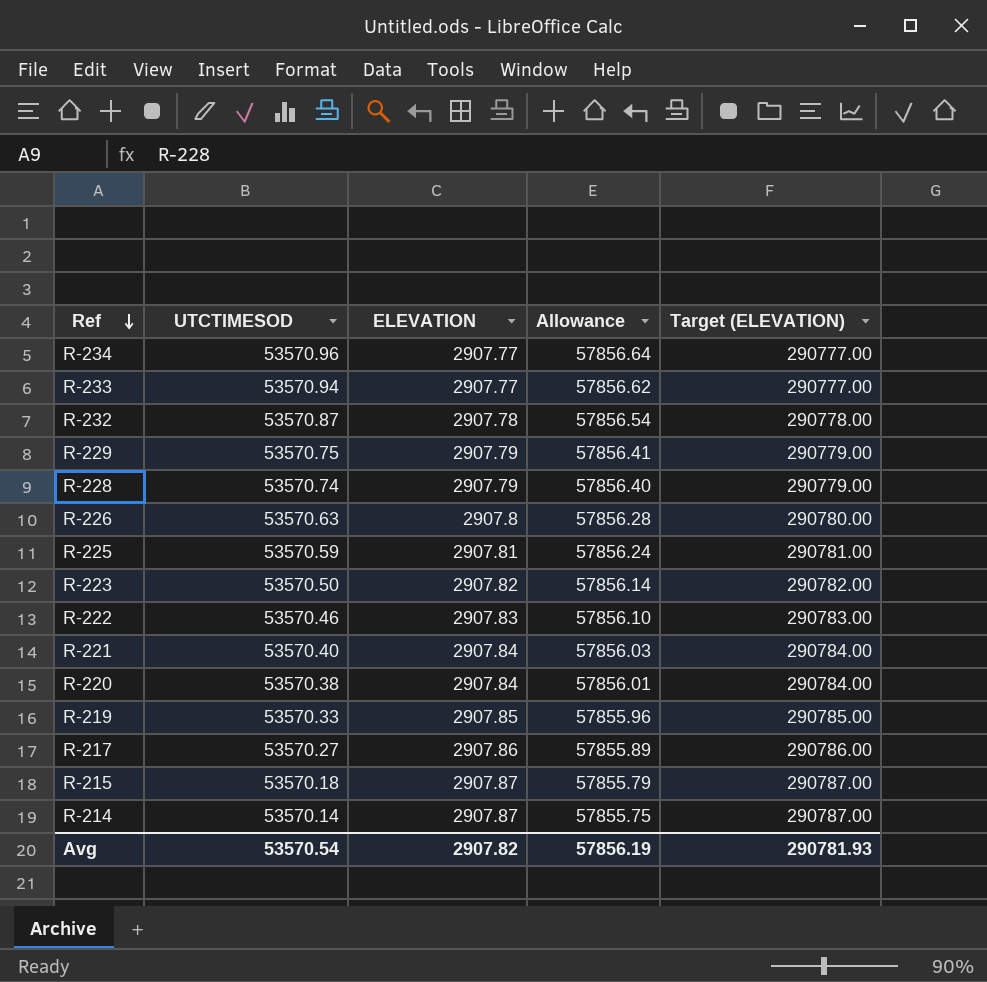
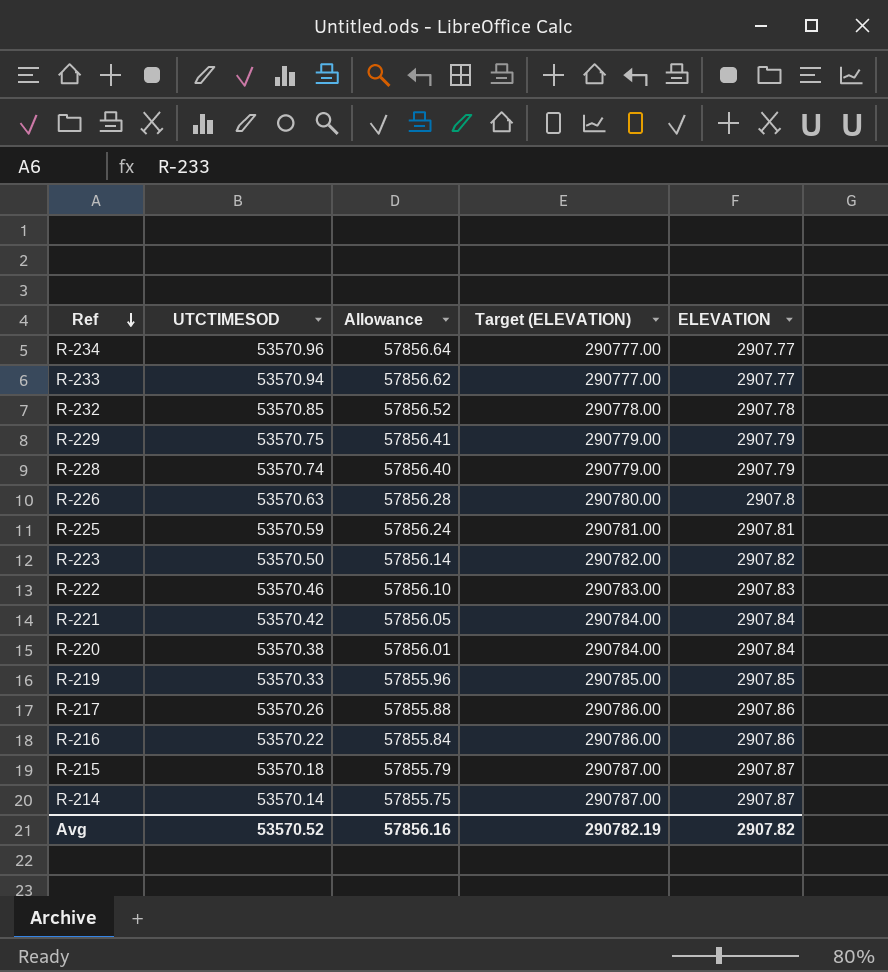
column ELEVATION | position: 3 -> 5
R-232 | UTCTIMESOD: 53570.87 -> 53570.85
R-232 | Allowance: 57856.54 -> 57856.52
R-221 | UTCTIMESOD: 53570.40 -> 53570.42
R-221 | Allowance: 57856.03 -> 57856.05
R-217 | UTCTIMESOD: 53570.27 -> 53570.26
R-217 | Allowance: 57855.89 -> 57855.88
row R-216: none -> 53570.22 | 57855.84 | 290786.00 | 2907.86
Avg | UTCTIMESOD: 53570.54 -> 53570.52
Avg | Allowance: 57856.19 -> 57856.16
Avg | Target (ELEVATION): 290781.93 -> 290782.19

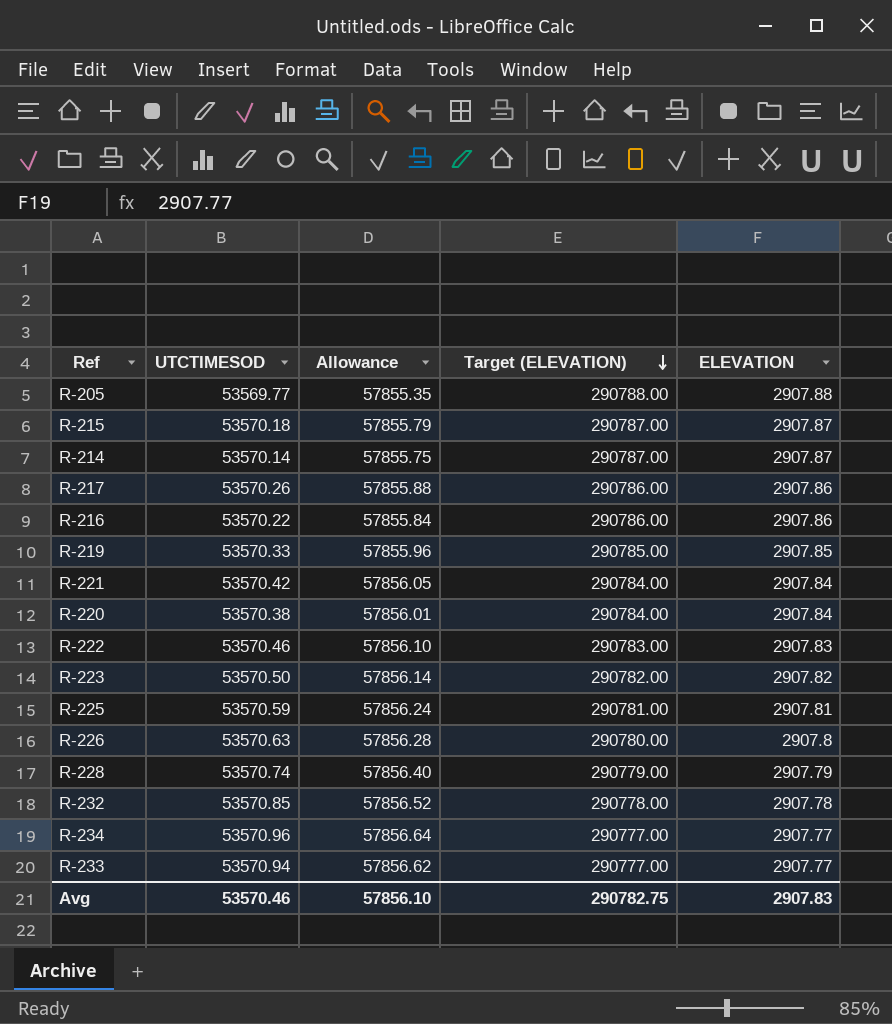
row order: Ref descending -> Target (ELEVATION) descending
row R-229: 53570.75 | 57856.41 | 290779.00 | 2907.79 -> none
row R-205: none -> 53569.77 | 57855.35 | 290788.00 | 2907.88
Avg | UTCTIMESOD: 53570.52 -> 53570.46
Avg | Allowance: 57856.16 -> 57856.10
Avg | Target (ELEVATION): 290782.19 -> 290782.75
Avg | ELEVATION: 2907.82 -> 2907.83

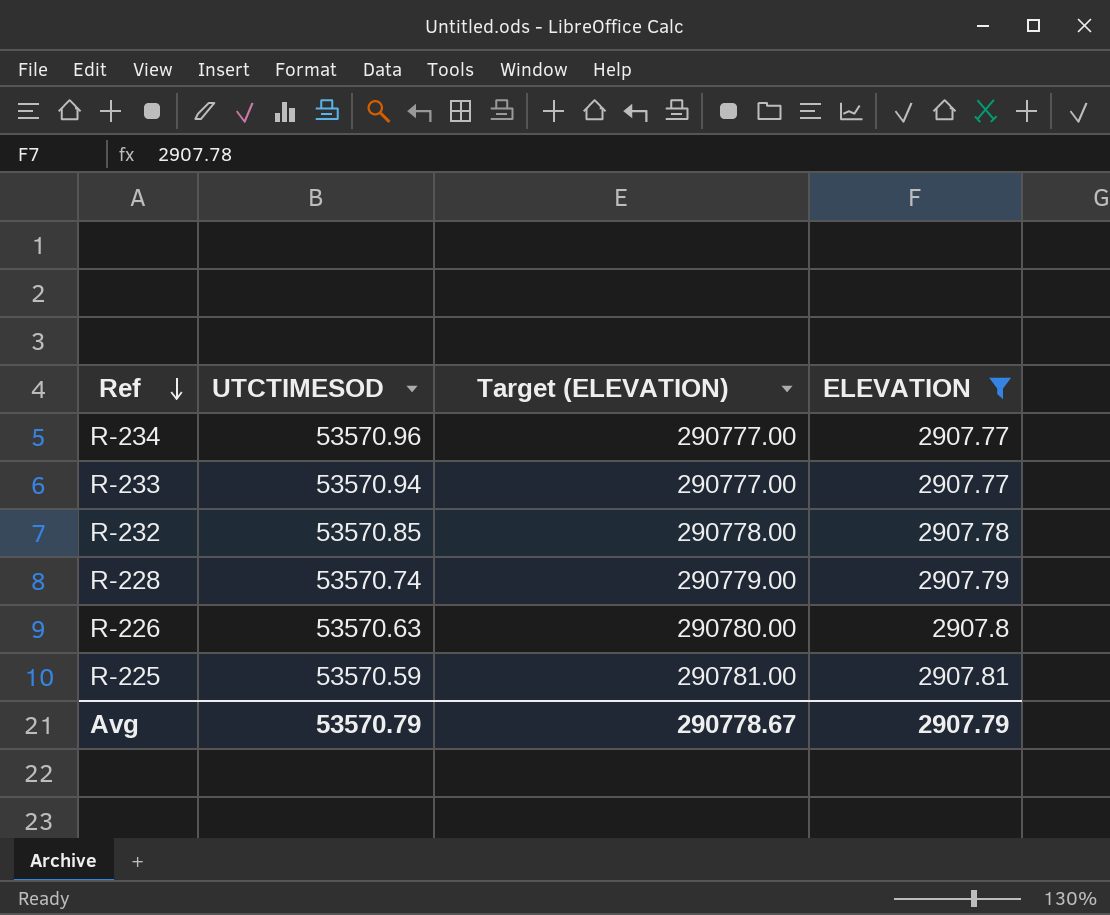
filter: none -> ELEVATION <= 2907.81
row order: Target (ELEVATION) descending -> Ref descending
column Allowance | formula: [UTCTIMESOD] * 1.08 -> none
Avg | UTCTIMESOD: 53570.46 -> 53570.79
Avg | Target (ELEVATION): 290782.75 -> 290778.67
Avg | ELEVATION: 2907.83 -> 2907.79

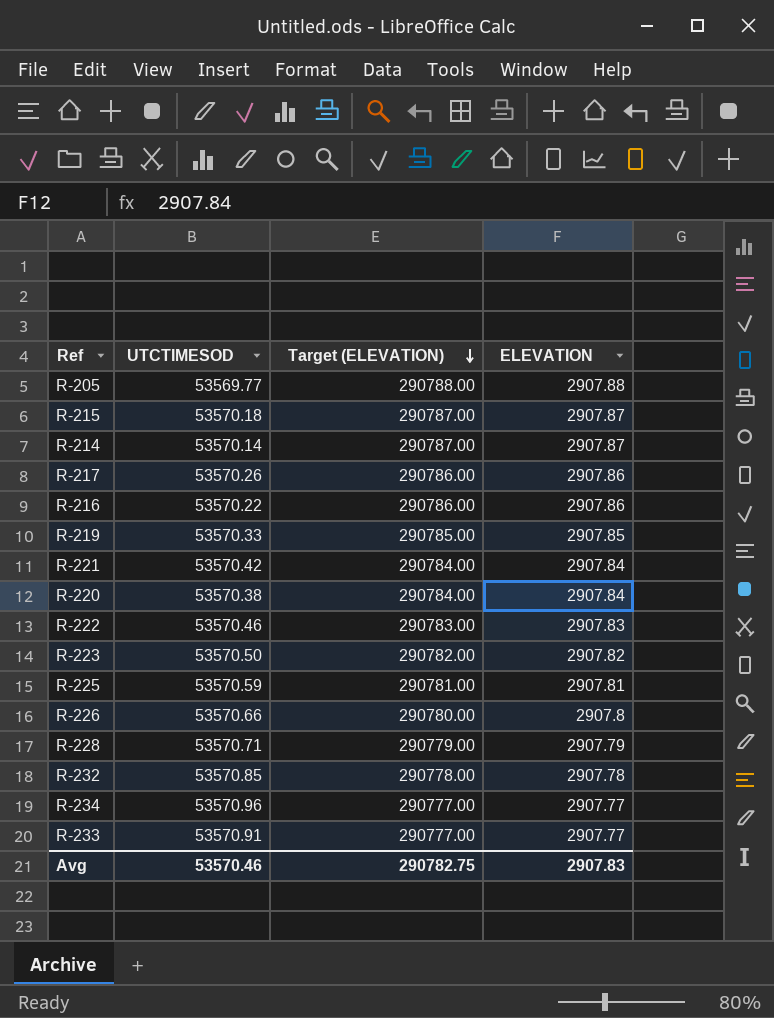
filter: ELEVATION <= 2907.81 -> none
row order: Ref descending -> Target (ELEVATION) descending
R-226 | UTCTIMESOD: 53570.63 -> 53570.66
R-228 | UTCTIMESOD: 53570.74 -> 53570.71
R-233 | UTCTIMESOD: 53570.94 -> 53570.91
Avg | UTCTIMESOD: 53570.79 -> 53570.46
Avg | Target (ELEVATION): 290778.67 -> 290782.75
Avg | ELEVATION: 2907.79 -> 2907.83

